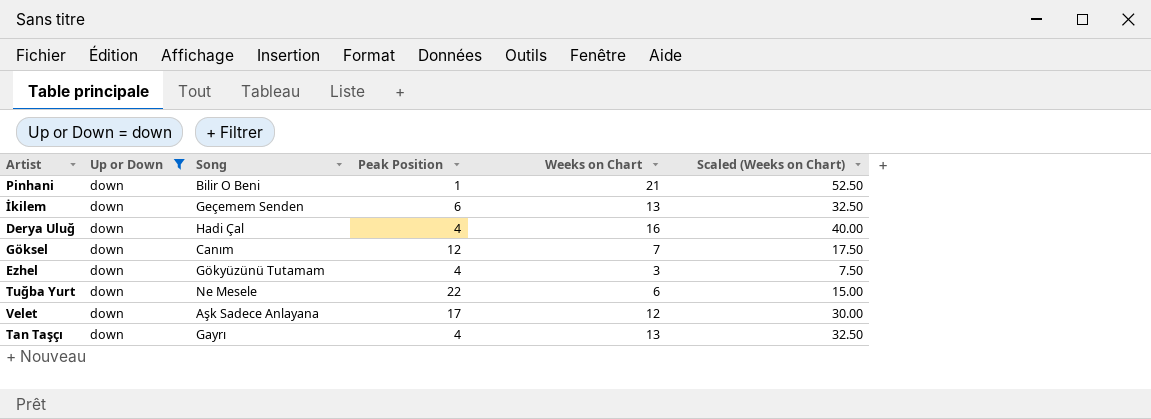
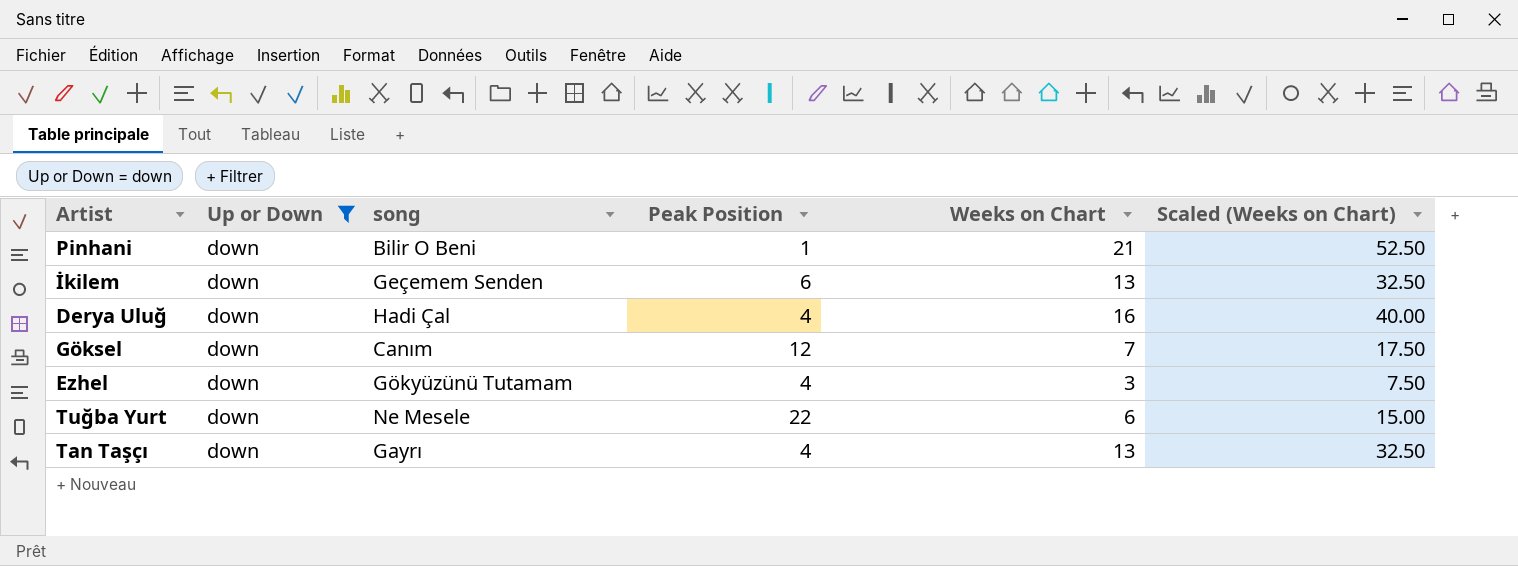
column name: Song -> song
row Velet: down | Aşk Sadece Anlayana | 17 | 12 | 30.00 -> none

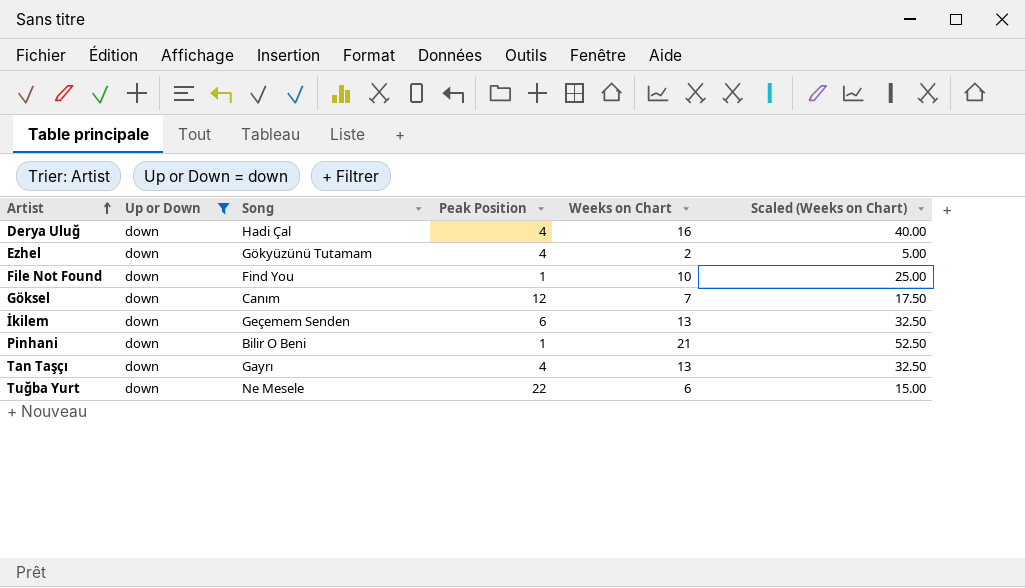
row order: none -> Artist ascending
column name: song -> Song
Ezhel | Weeks on Chart: 3 -> 2
Ezhel | Scaled (Weeks on Chart): 7.50 -> 5.00
row File Not Found: none -> down | Find You | 1 | 10 | 25.00

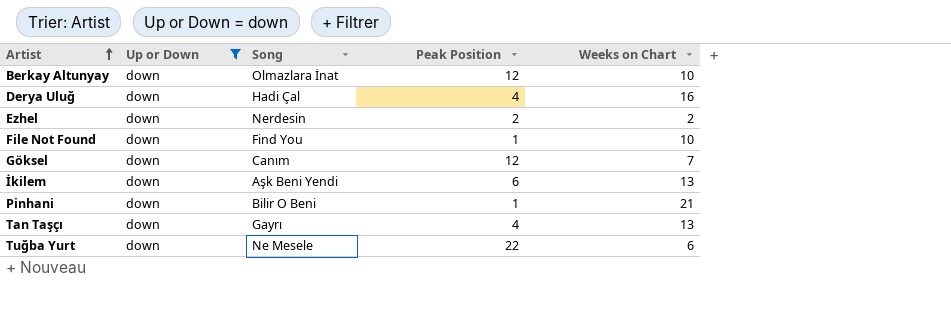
column Scaled (Weeks on Chart) | formula: [Weeks on Chart] * 2.5 -> none
row Berkay Altunyay: none -> down | Olmazlara İnat | 12 | 10
Ezhel | Song: Gökyüzünü Tutamam -> Nerdesin
Ezhel | Peak Position: 4 -> 2
İkilem | Song: Geçemem Senden -> Aşk Beni Yendi

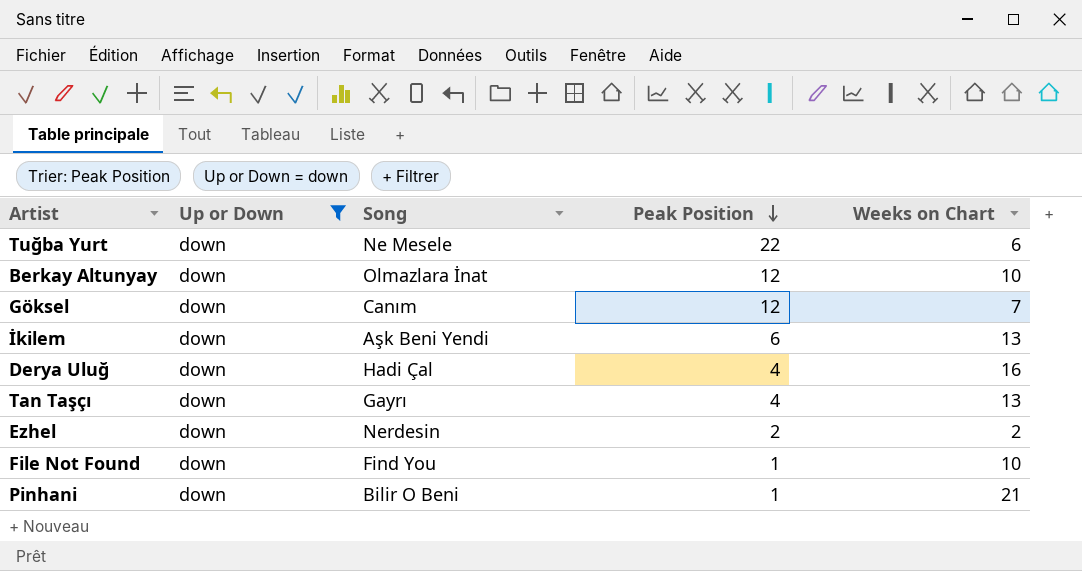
row order: Artist ascending -> Peak Position descending

